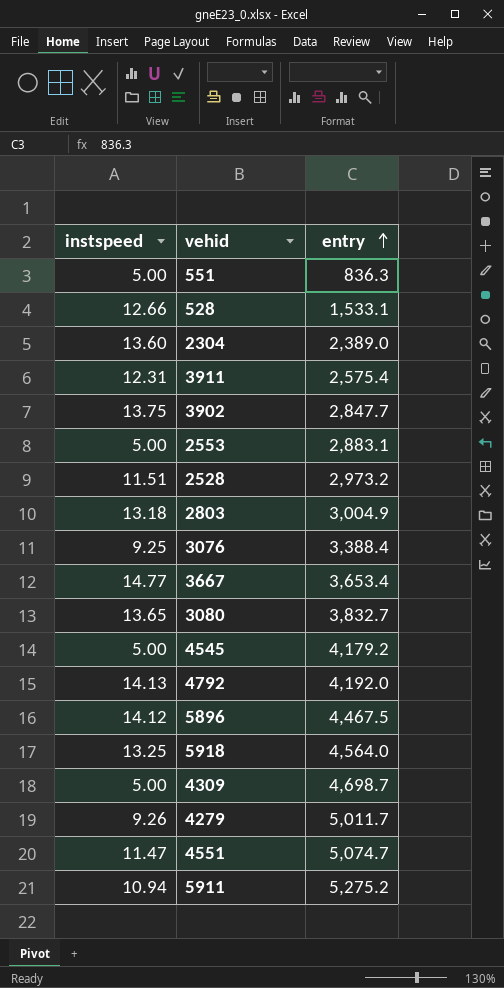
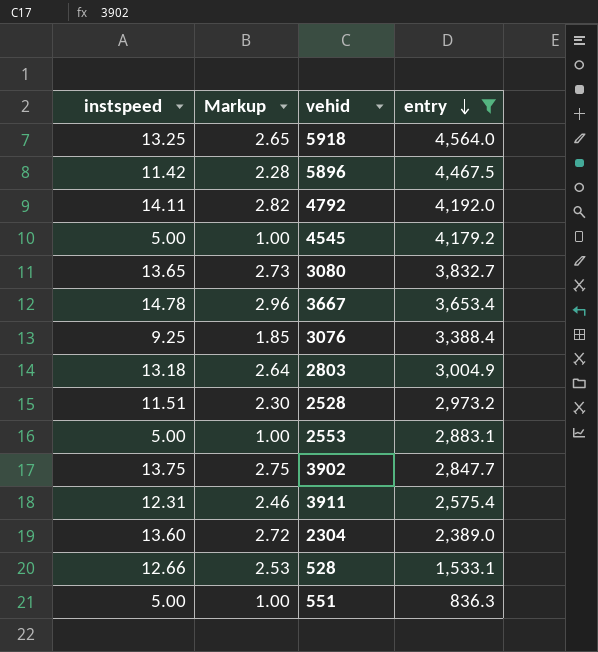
filter: none -> entry <= 4,564.0
row order: entry ascending -> entry descending
column Markup | formula: none -> [instspeed] * 0.2
5896 | instspeed: 14.12 -> 11.42
4792 | instspeed: 14.13 -> 14.11
3667 | instspeed: 14.77 -> 14.78

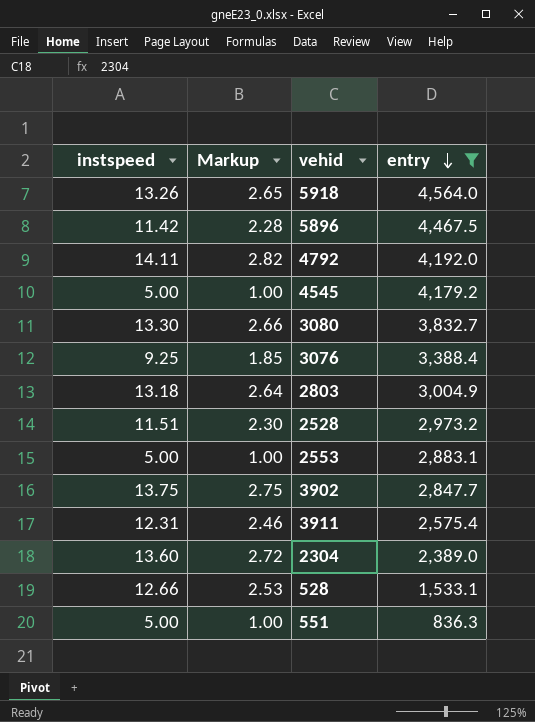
row 3667: 14.78 | 2.96 | 3,653.4 -> none
5918 | instspeed: 13.25 -> 13.26
3080 | instspeed: 13.65 -> 13.30
3080 | Markup: 2.73 -> 2.66

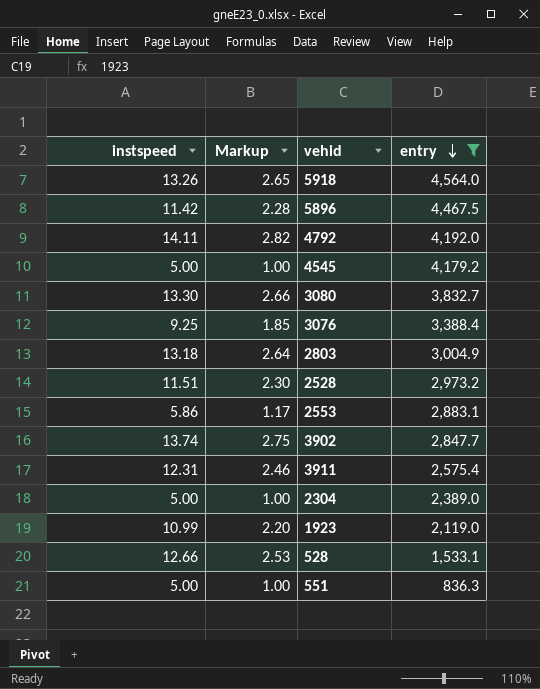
2553 | instspeed: 5.00 -> 5.86
2553 | Markup: 1.00 -> 1.17
3902 | instspeed: 13.75 -> 13.74
2304 | instspeed: 13.60 -> 5.00
2304 | Markup: 2.72 -> 1.00
row 1923: none -> 10.99 | 2.20 | 2,119.0

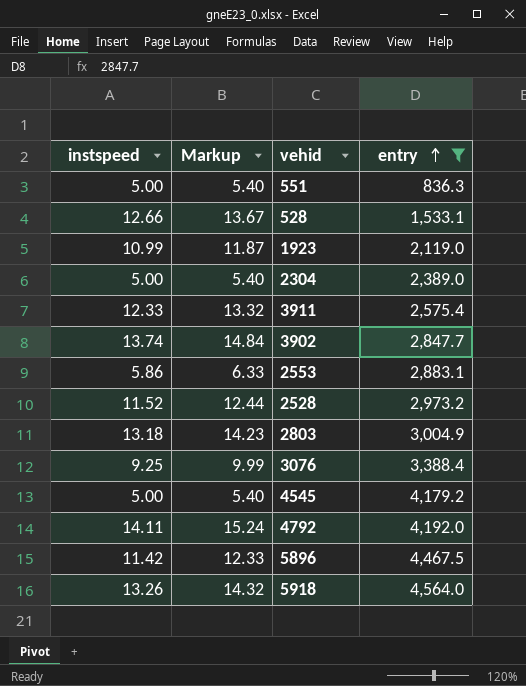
row order: entry descending -> entry ascending
column Markup | formula: [instspeed] * 0.2 -> [instspeed] * 1.08
row 3080: 13.30 | 2.66 | 3,832.7 -> none
3911 | instspeed: 12.31 -> 12.33
2528 | instspeed: 11.51 -> 11.52

